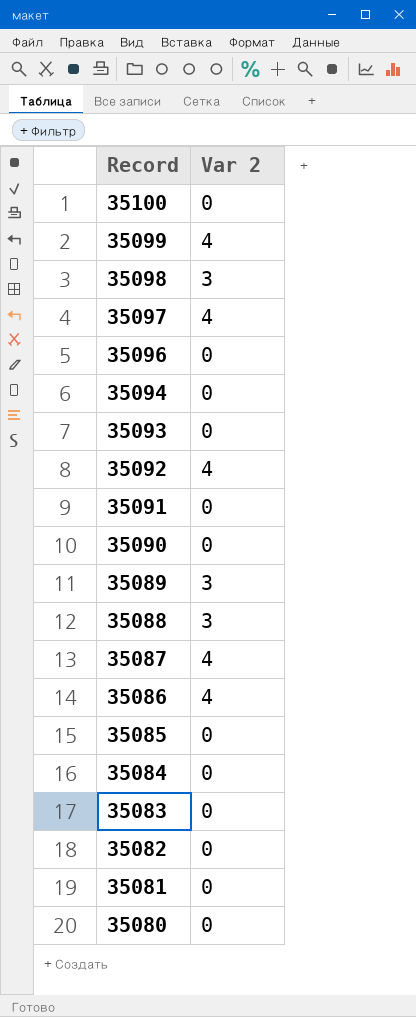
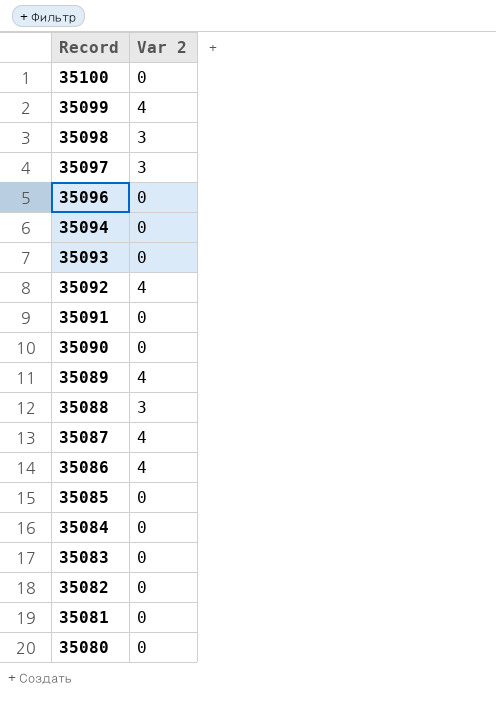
35097 | Var 2: 4 -> 3
35089 | Var 2: 3 -> 4

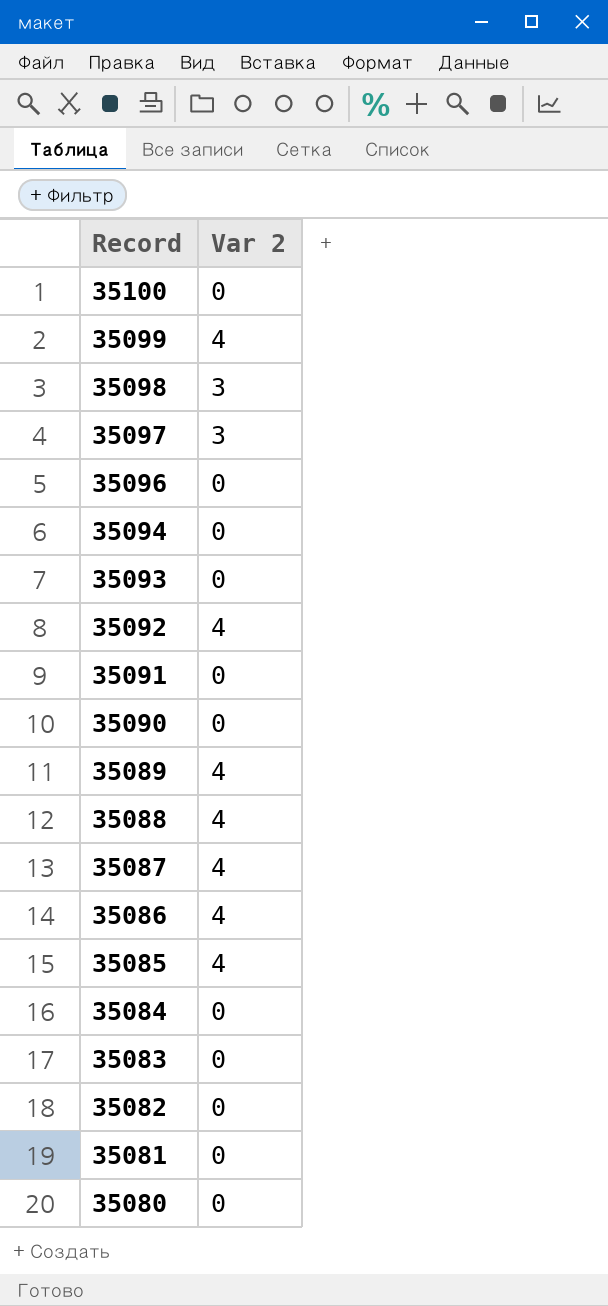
35088 | Var 2: 3 -> 4
35085 | Var 2: 0 -> 4

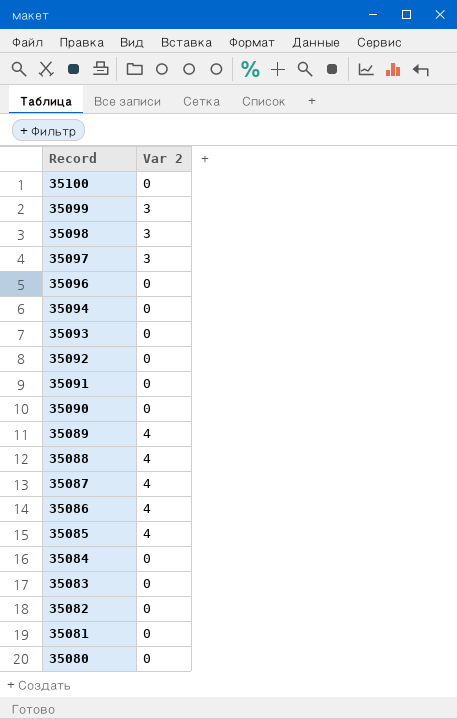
35099 | Var 2: 4 -> 3
35092 | Var 2: 4 -> 0

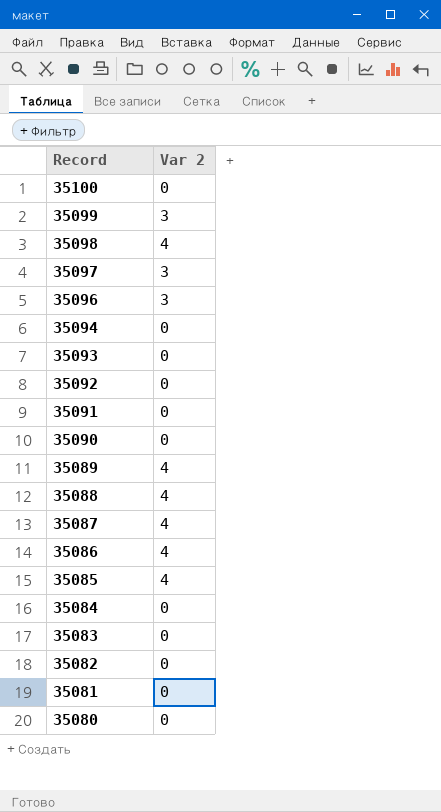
35098 | Var 2: 3 -> 4
35096 | Var 2: 0 -> 3

